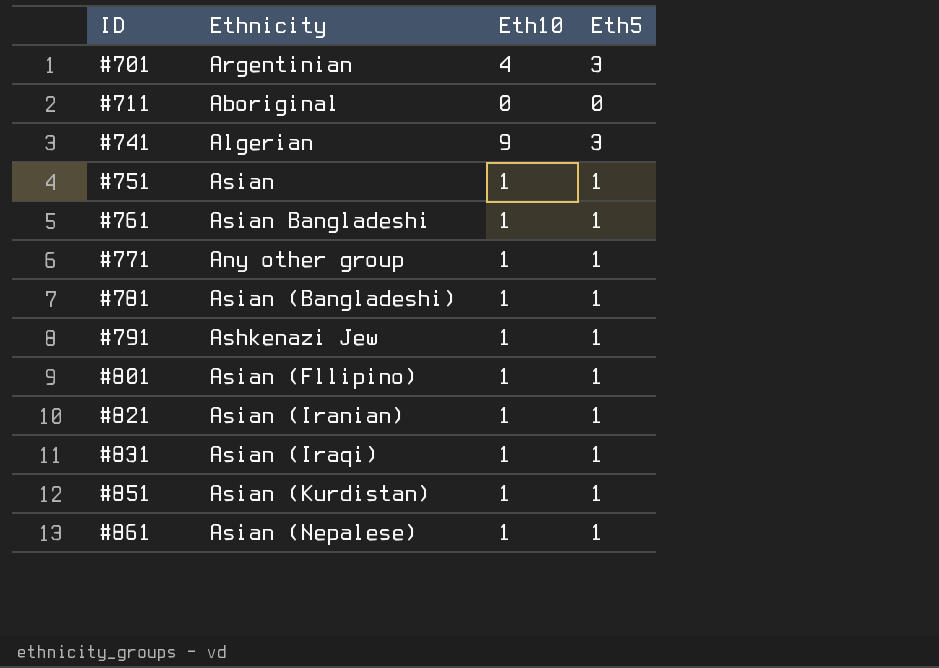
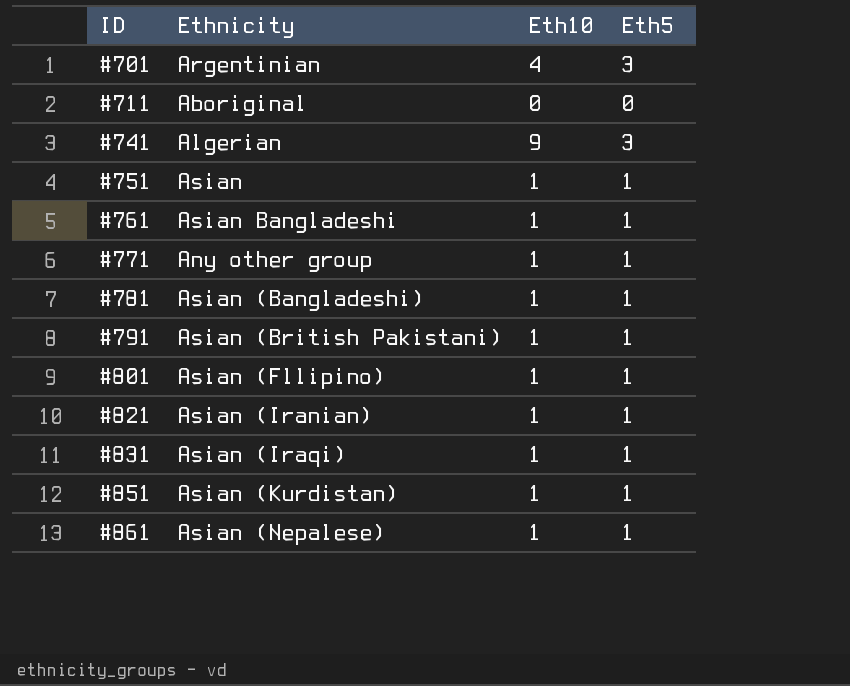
#791 | Ethnicity: Ashkenazi Jew -> Asian (British Pakistani)

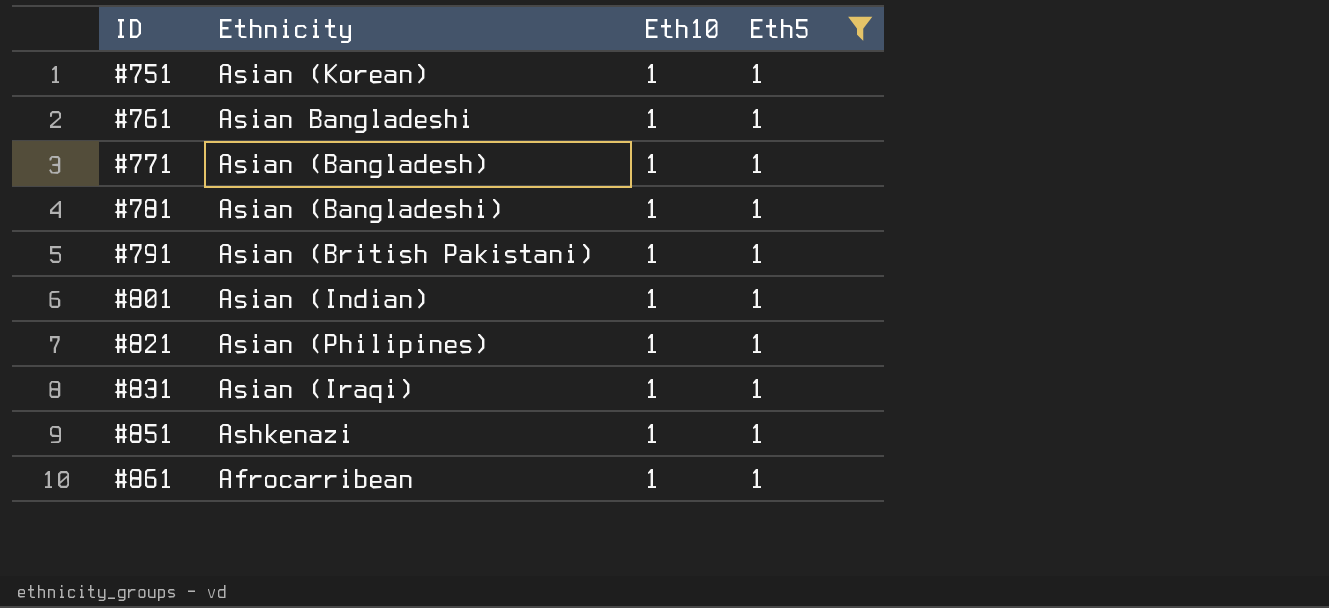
filter: none -> Eth5 = 1
#751 | Ethnicity: Asian -> Asian (Korean)
#771 | Ethnicity: Any other group -> Asian (Bangladesh)
#801 | Ethnicity: Asian (Fllipino) -> Asian (Indian)
#821 | Ethnicity: Asian (Iranian) -> Asian (Philipines)
#851 | Ethnicity: Asian (Kurdistan) -> Ashkenazi
#861 | Ethnicity: Asian (Nepalese) -> Afrocarribean

